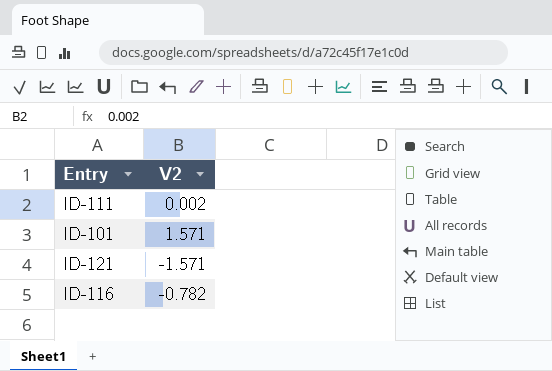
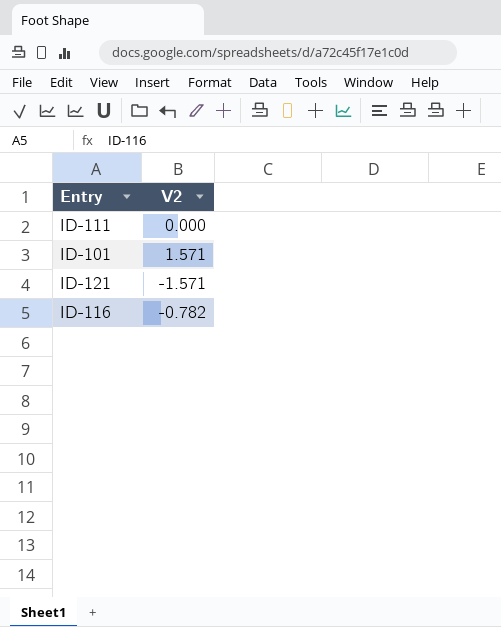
ID-111 | V2: 0.002 -> 0.000

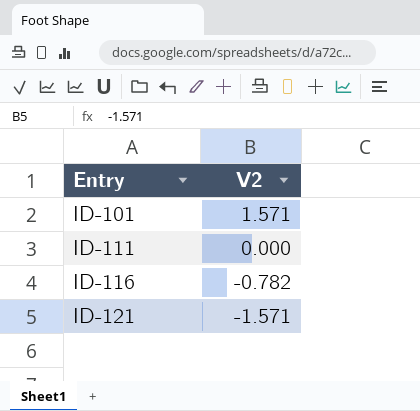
row order: none -> Entry ascending

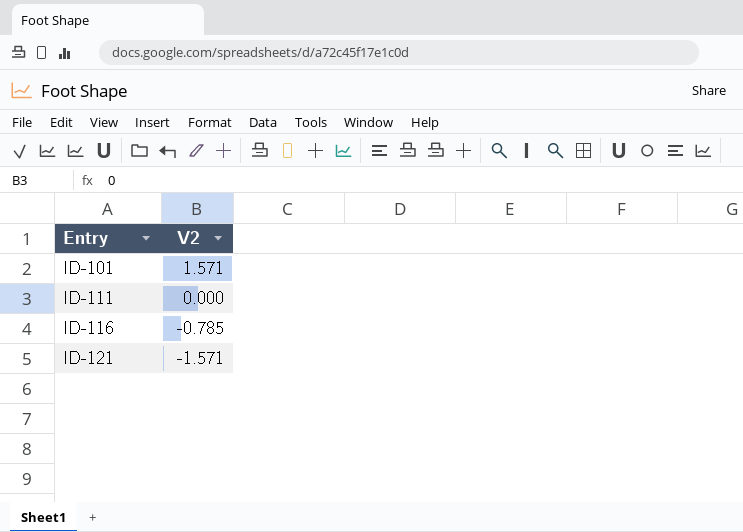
ID-116 | V2: -0.782 -> -0.785

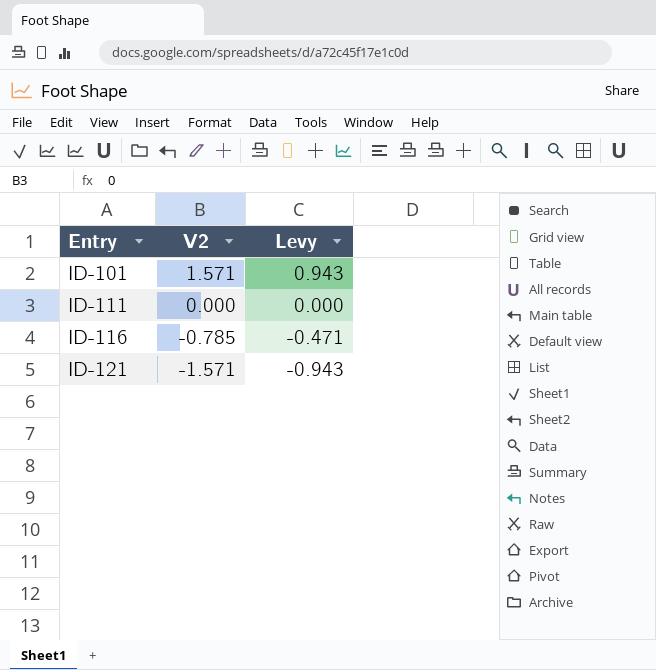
column Levy | formula: none -> [V2] * 0.6

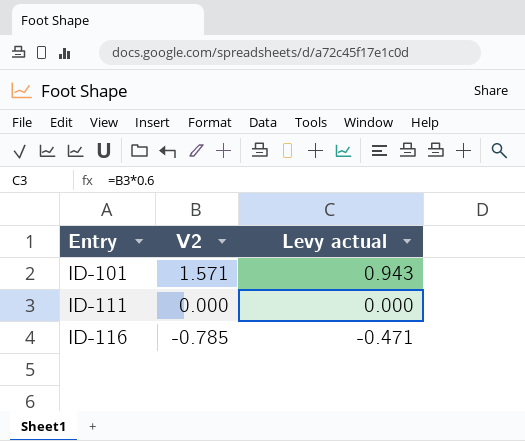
column name: Levy -> Levy actual
row ID-121: -1.571 | -0.943 -> none

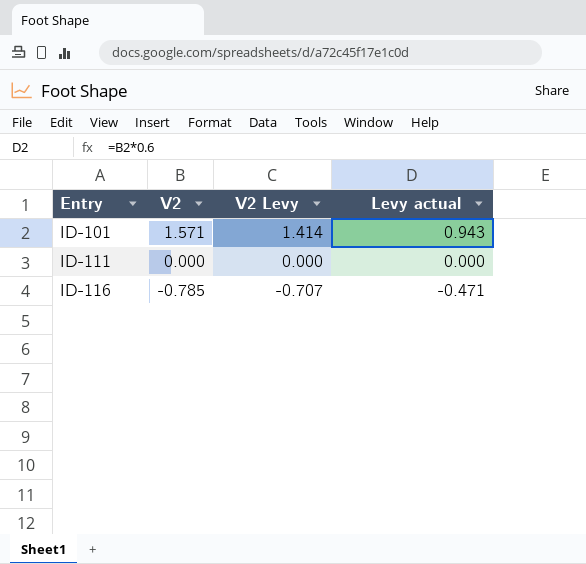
column V2 Levy | formula: none -> [V2] * 0.9

